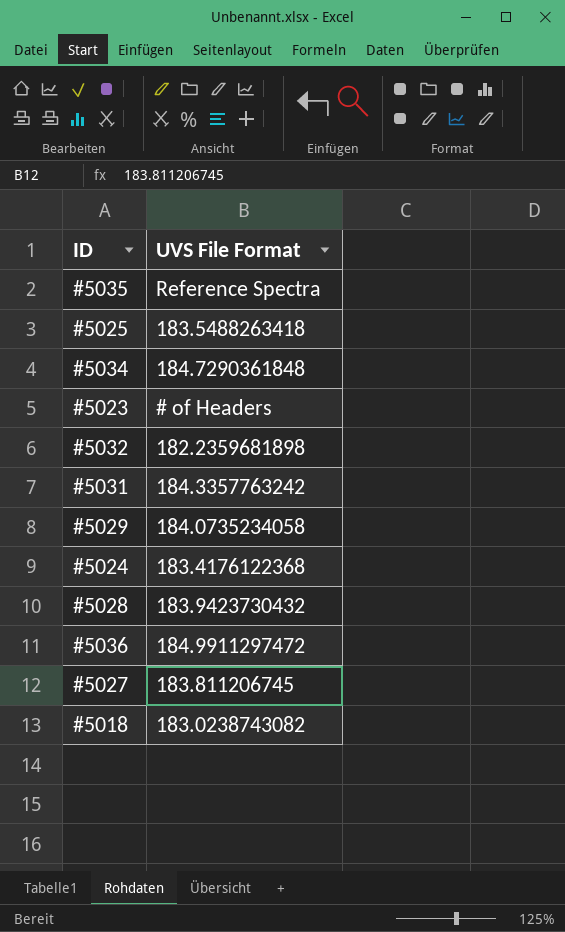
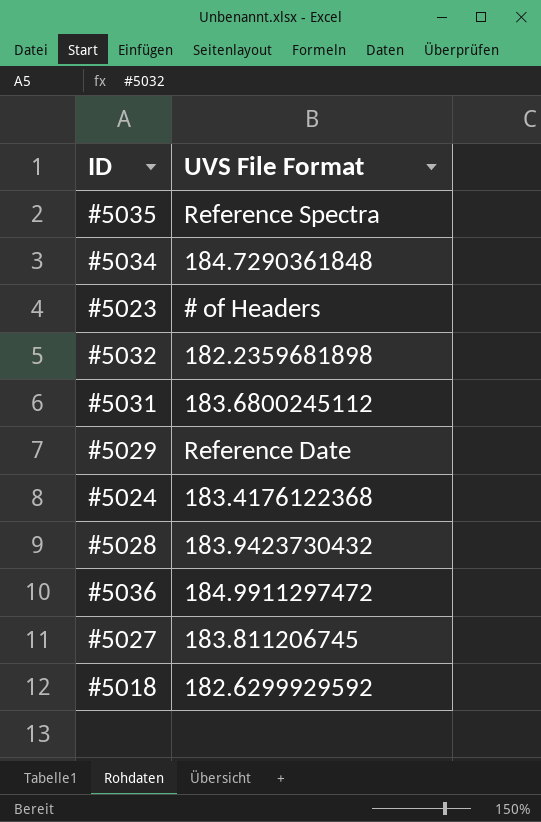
row #5025: 183.5488263418 -> none
#5031 | UVS File Format: 184.3357763242 -> 183.6800245112
#5029 | UVS File Format: 184.0735234058 -> Reference Date
#5018 | UVS File Format: 183.0238743082 -> 182.6299929592

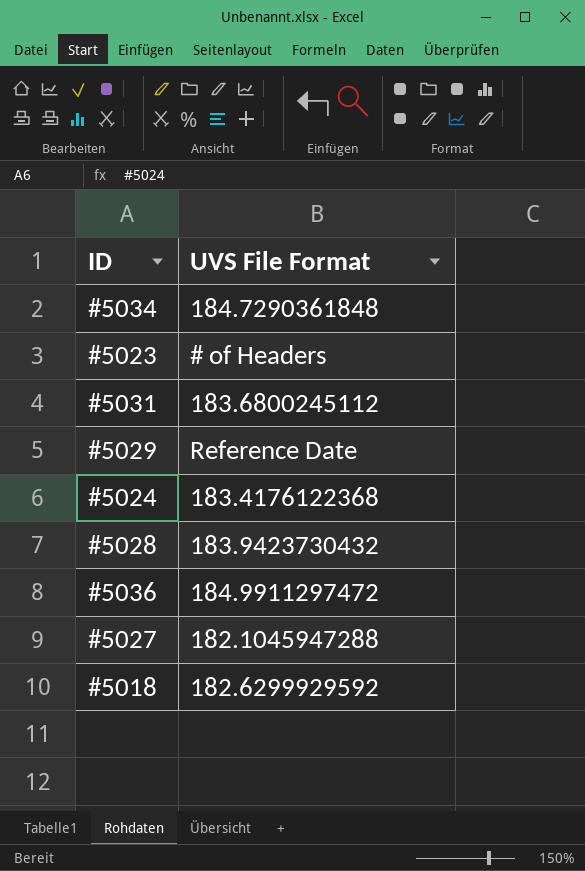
row #5035: Reference Spectra -> none
row #5032: 182.2359681898 -> none
#5027 | UVS File Format: 183.811206745 -> 182.1045947288

